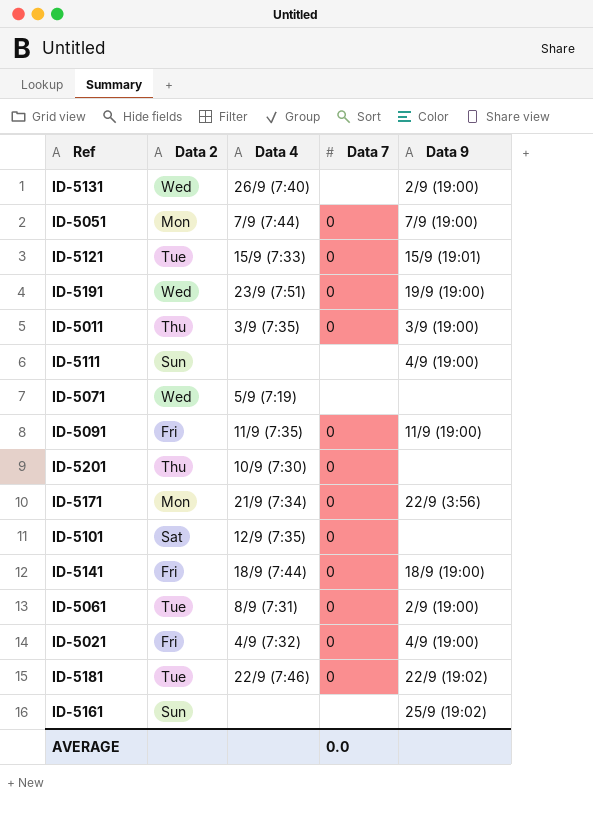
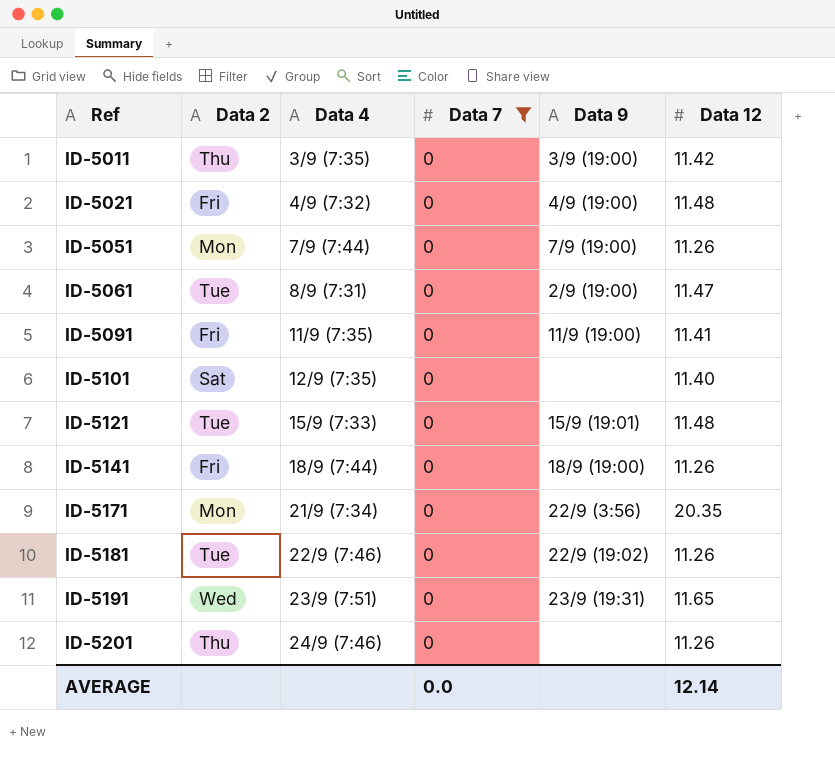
filter: none -> Data 7 = 0
row order: none -> Ref ascending
column Data 12 | position: none -> 6
ID-5191 | Data 9: 19/9 (19:00) -> 23/9 (19:31)
ID-5201 | Data 4: 10/9 (7:30) -> 24/9 (7:46)

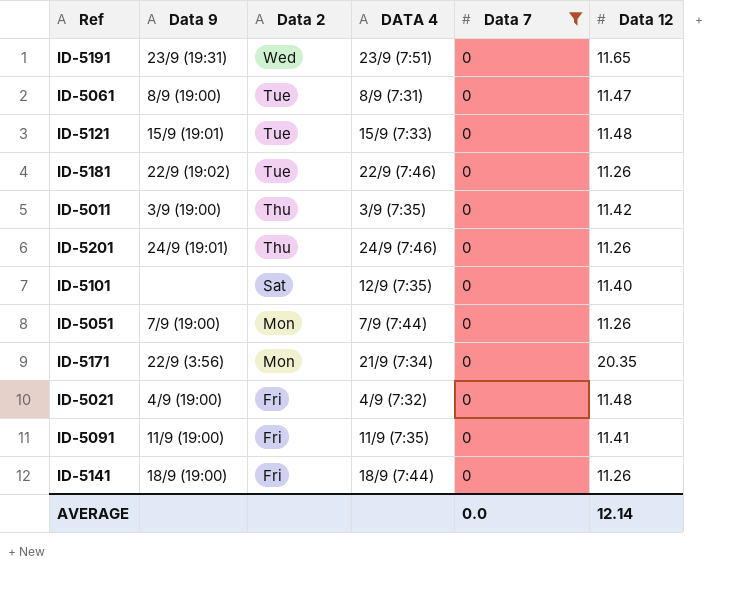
row order: Ref ascending -> Data 2 descending
column Data 9 | position: 5 -> 2
column name: Data 4 -> DATA 4
ID-5061 | Data 9: 2/9 (19:00) -> 8/9 (19:00)
ID-5201 | Data 9: none -> 24/9 (19:01)

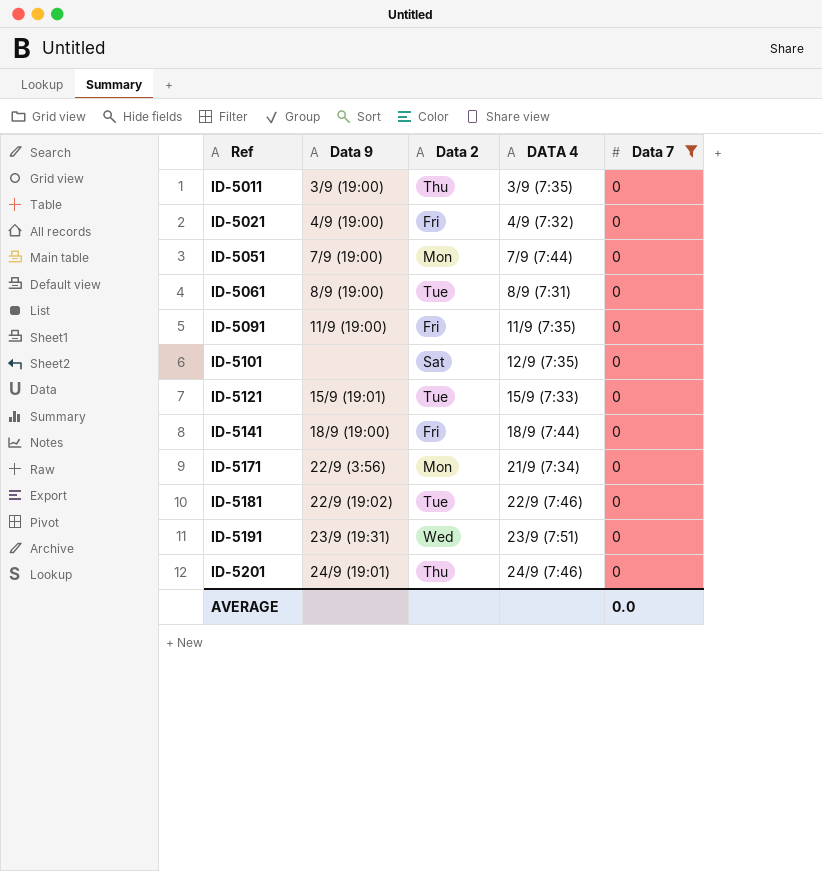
row order: Data 2 descending -> Ref ascending
column Data 12 | position: 6 -> none

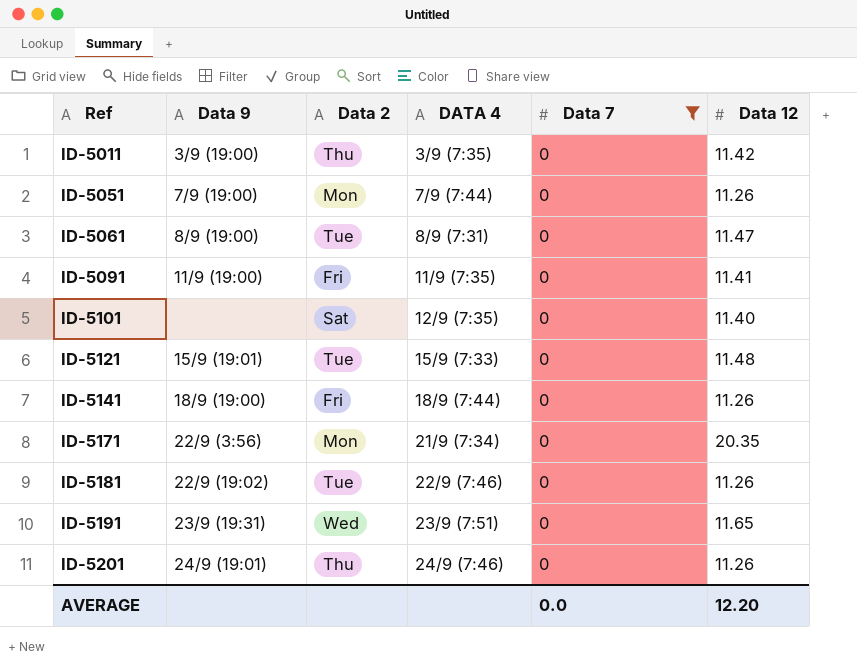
column Data 12 | position: none -> 6
row ID-5021: 4/9 (19:00) | Fri | 4/9 (7:32) | 0 -> none

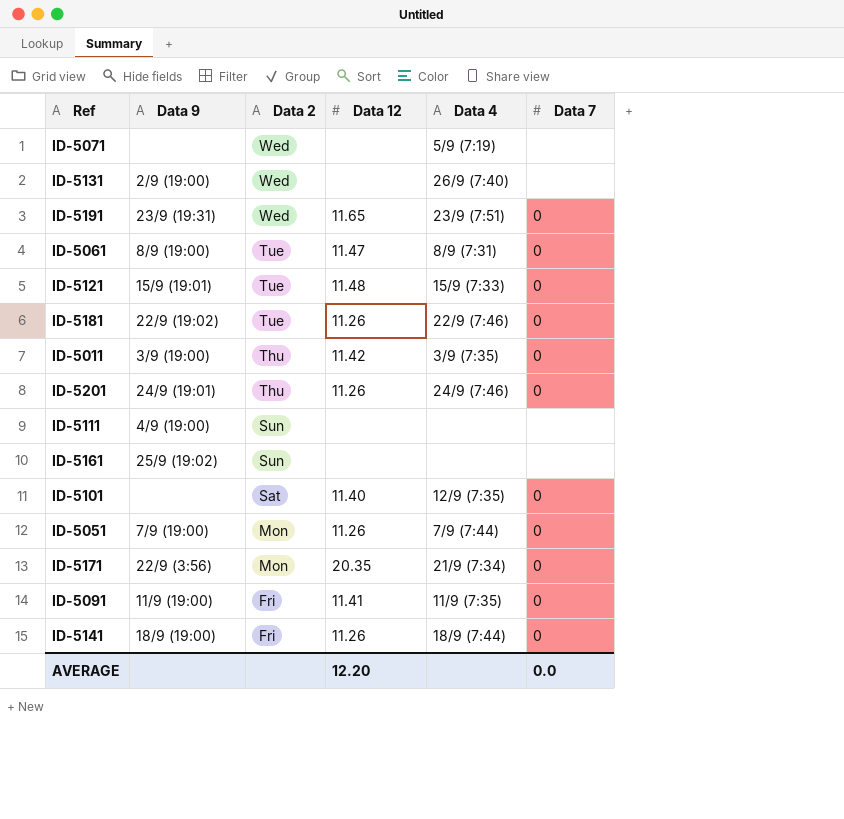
filter: Data 7 = 0 -> none
row order: Ref ascending -> Data 2 descending
column Data 12 | position: 6 -> 4
column name: DATA 4 -> Data 4

